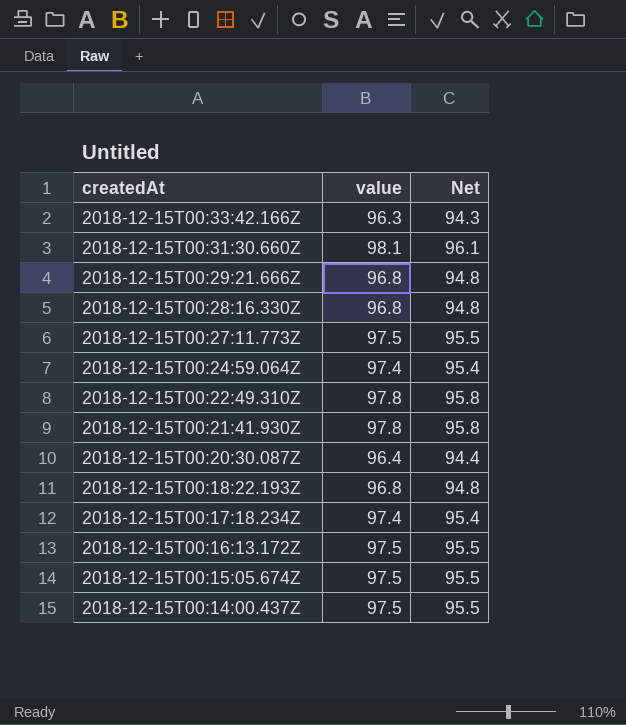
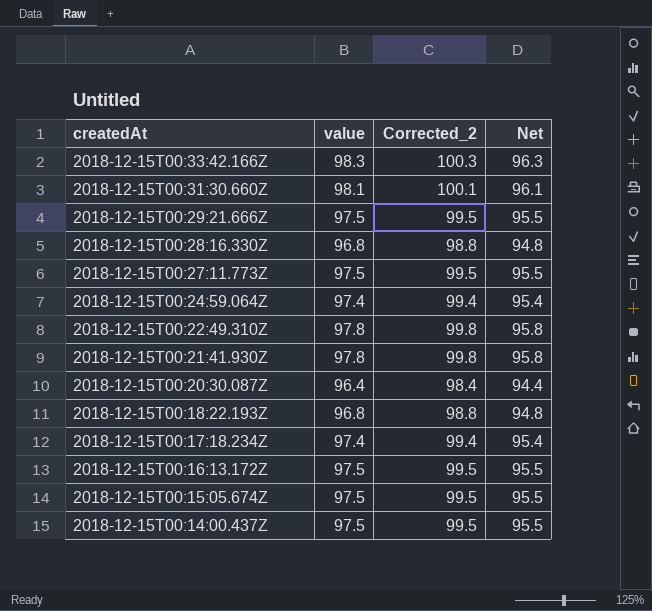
column Corrected_2 | formula: none -> [value] + 2
2018-12-15T00:33:42.166Z | value: 96.3 -> 98.3
2018-12-15T00:33:42.166Z | Net: 94.3 -> 96.3
2018-12-15T00:29:21.666Z | value: 96.8 -> 97.5
2018-12-15T00:29:21.666Z | Net: 94.8 -> 95.5

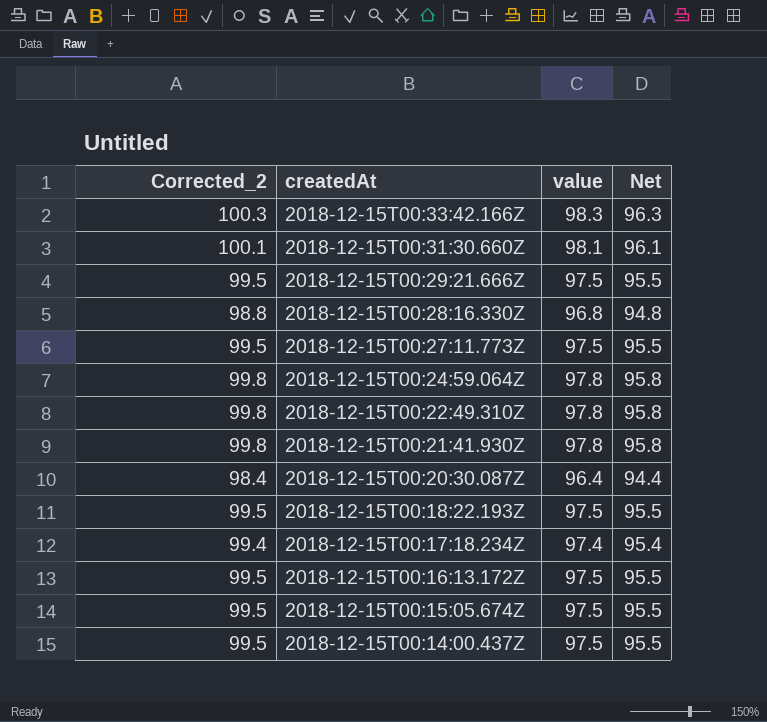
column Corrected_2 | position: 3 -> 1
2018-12-15T00:24:59.064Z | Corrected_2: 99.4 -> 99.8
2018-12-15T00:24:59.064Z | value: 97.4 -> 97.8
2018-12-15T00:24:59.064Z | Net: 95.4 -> 95.8
2018-12-15T00:18:22.193Z | Corrected_2: 98.8 -> 99.5
2018-12-15T00:18:22.193Z | value: 96.8 -> 97.5
2018-12-15T00:18:22.193Z | Net: 94.8 -> 95.5

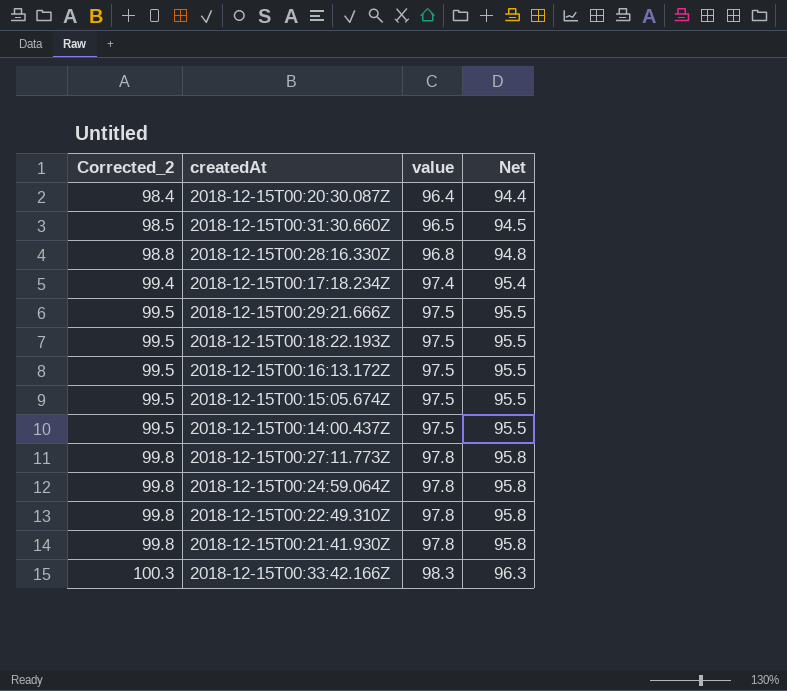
row order: createdAt descending -> Corrected_2 ascending
2018-12-15T00:31:30.660Z | Corrected_2: 100.1 -> 98.5
2018-12-15T00:31:30.660Z | value: 98.1 -> 96.5
2018-12-15T00:31:30.660Z | Net: 96.1 -> 94.5
2018-12-15T00:27:11.773Z | Corrected_2: 99.5 -> 99.8
2018-12-15T00:27:11.773Z | value: 97.5 -> 97.8
2018-12-15T00:27:11.773Z | Net: 95.5 -> 95.8

